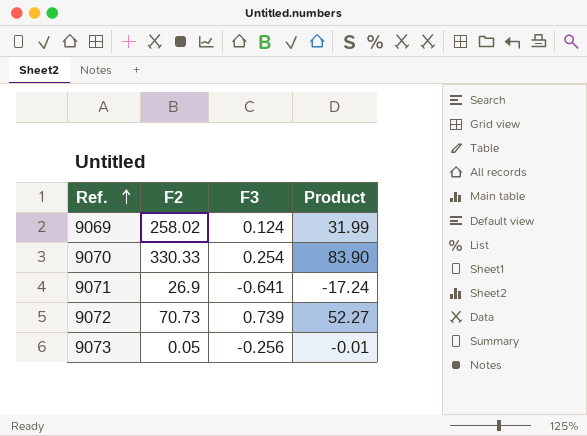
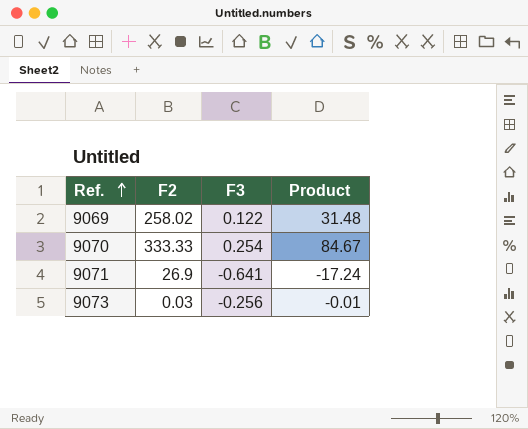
row 9072: 70.73 | 0.739 | 52.27 -> none
9069 | F3: 0.124 -> 0.122
9069 | Product: 31.99 -> 31.48
9070 | F2: 330.33 -> 333.33
9070 | Product: 83.90 -> 84.67
9073 | F2: 0.05 -> 0.03

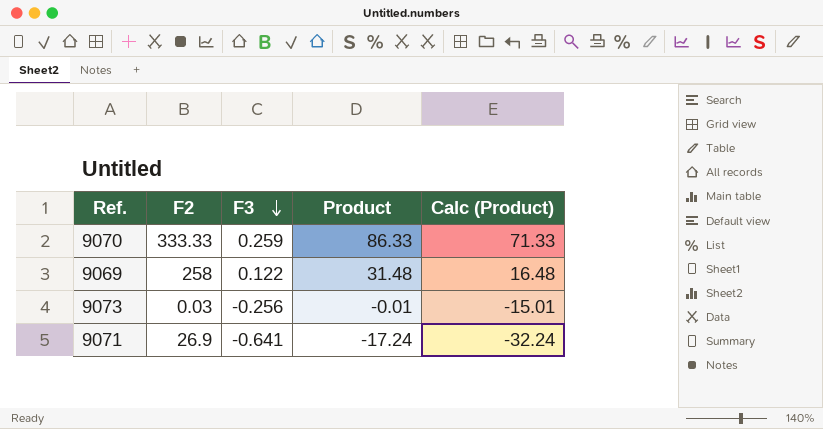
row order: Ref. ascending -> F3 descending
column Calc (Product) | formula: none -> [Product] - 15
9070 | F3: 0.254 -> 0.259
9070 | Product: 84.67 -> 86.33
9069 | F2: 258.02 -> 258

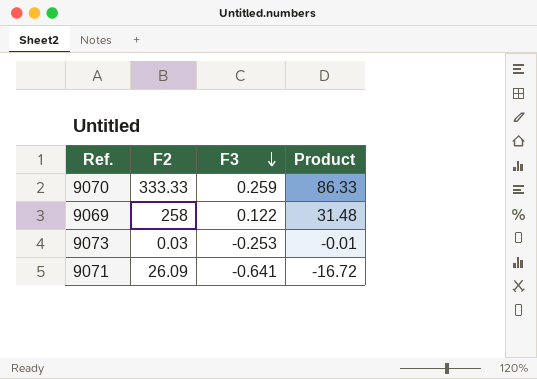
column Calc (Product) | formula: [Product] - 15 -> none
9073 | F3: -0.256 -> -0.253
9071 | F2: 26.9 -> 26.09
9071 | Product: -17.24 -> -16.72

